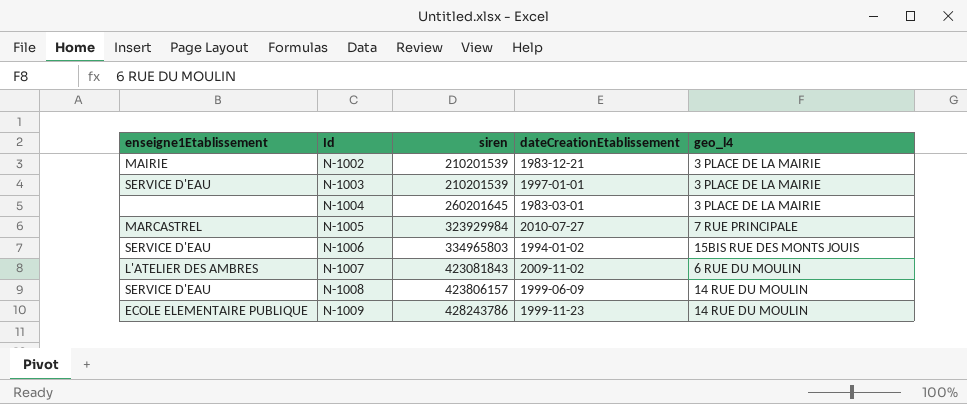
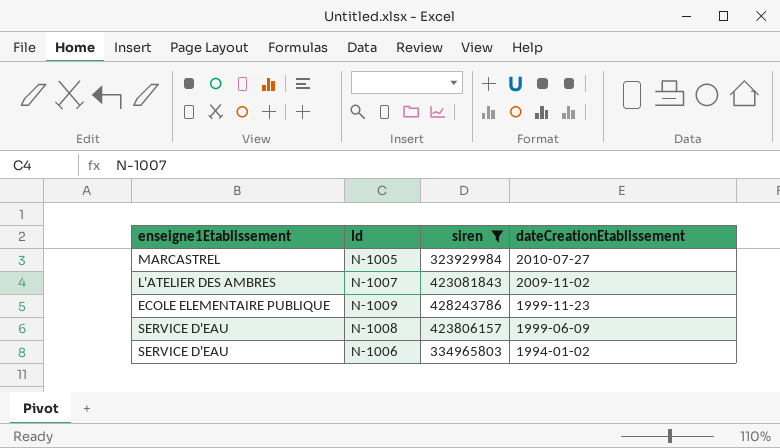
filter: none -> siren >= 323929984
row order: Id ascending -> dateCreationEtablissement descending
column geo_l4 | position: 5 -> none

